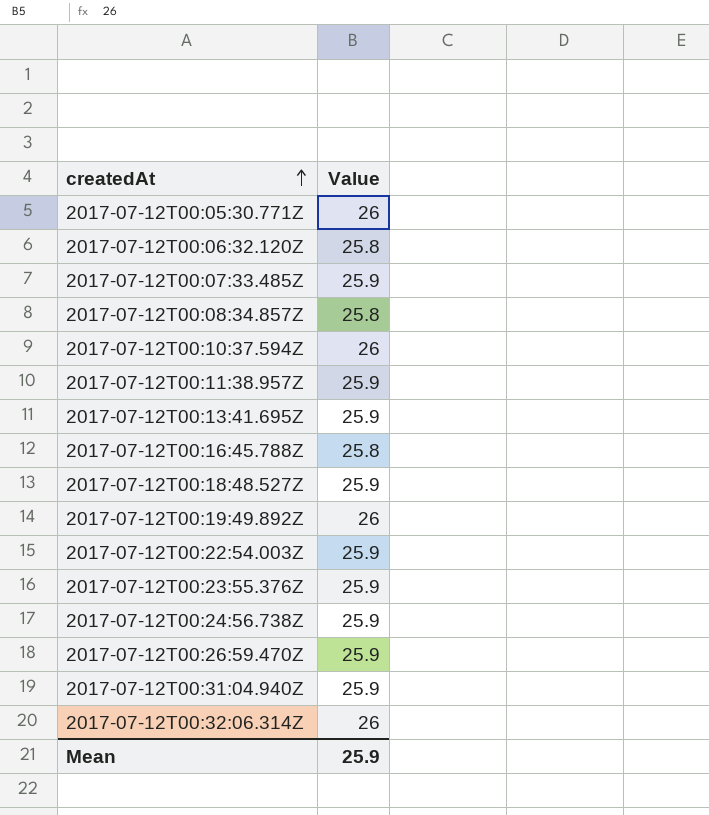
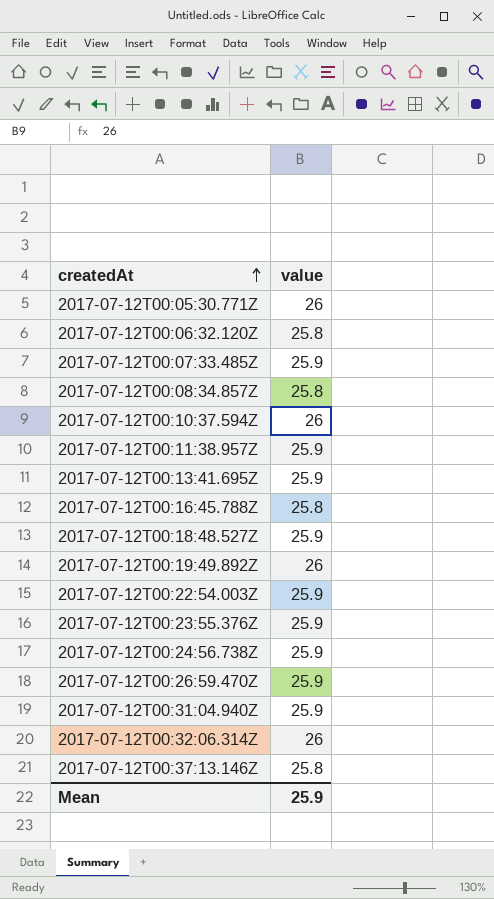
column name: Value -> value
row 2017-07-12T00:37:13.146Z: none -> 25.8

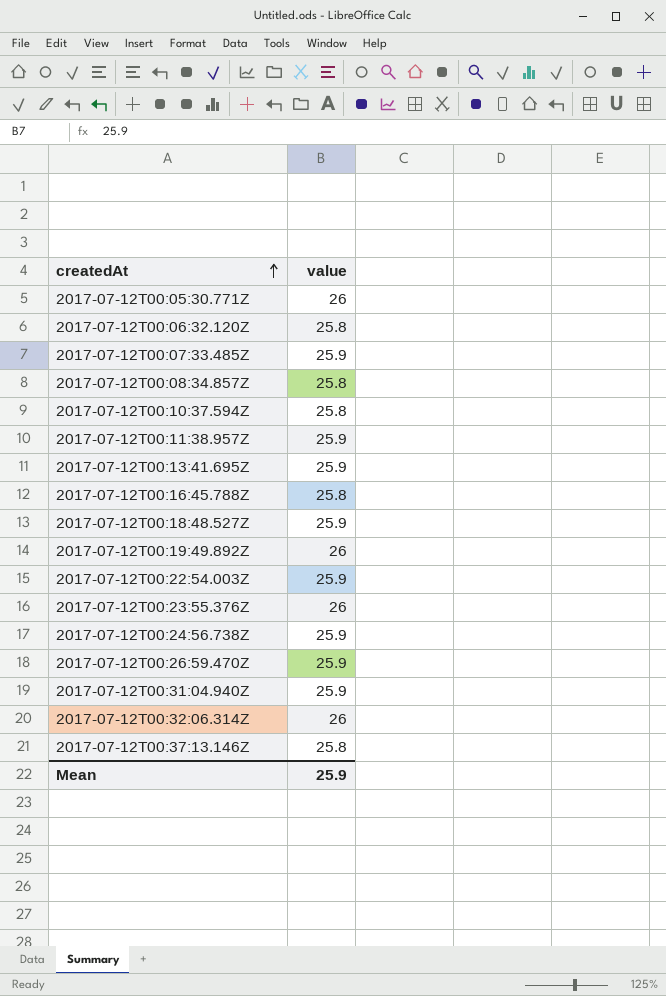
2017-07-12T00:10:37.594Z | value: 26 -> 25.8
2017-07-12T00:23:55.376Z | value: 25.9 -> 26

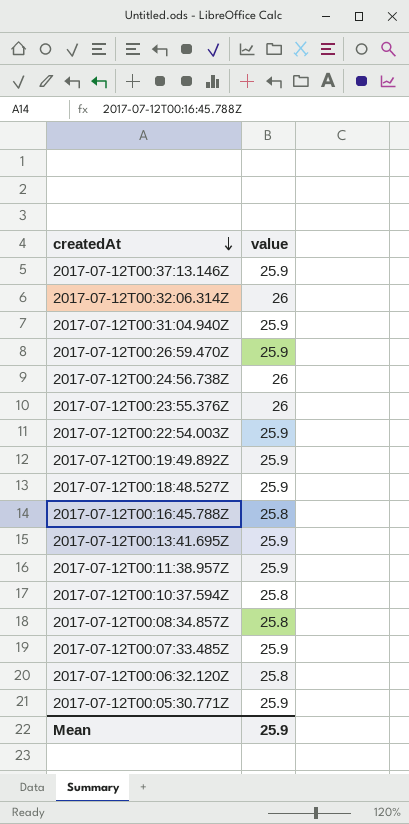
row order: createdAt ascending -> createdAt descending
2017-07-12T00:37:13.146Z | value: 25.8 -> 25.9
2017-07-12T00:24:56.738Z | value: 25.9 -> 26
2017-07-12T00:19:49.892Z | value: 26 -> 25.9
2017-07-12T00:05:30.771Z | value: 26 -> 25.9

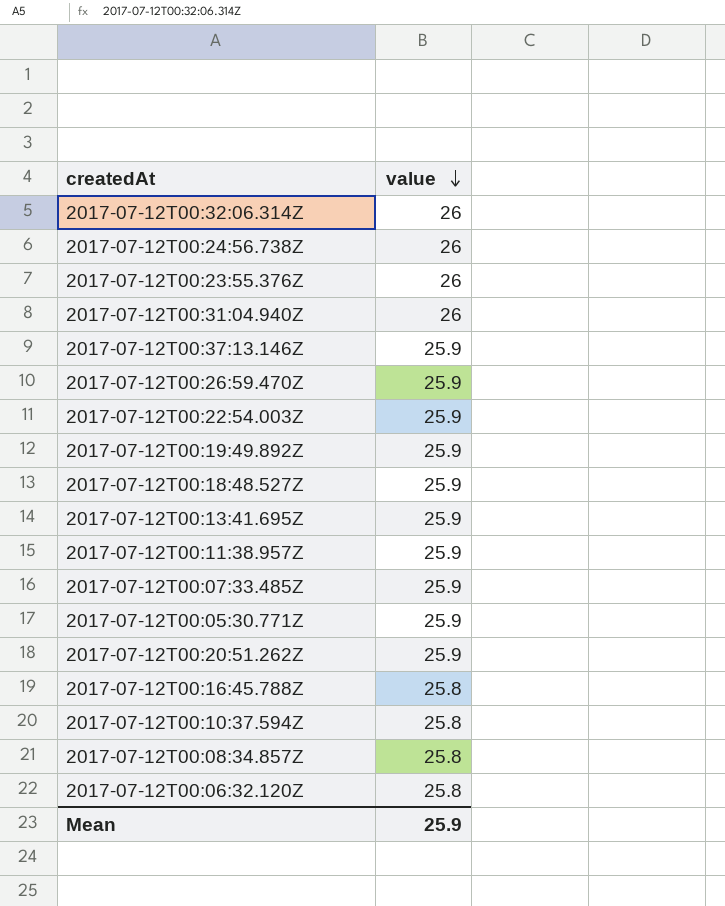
row order: createdAt descending -> value descending
2017-07-12T00:31:04.940Z | value: 25.9 -> 26
row 2017-07-12T00:20:51.262Z: none -> 25.9

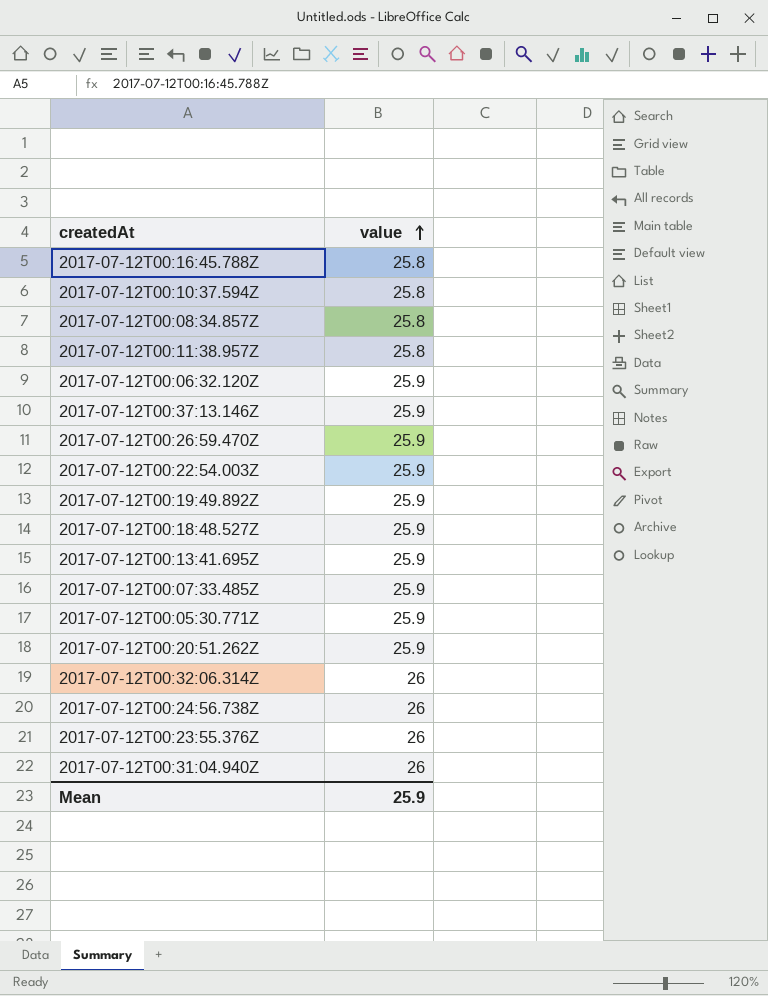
row order: value descending -> value ascending
2017-07-12T00:11:38.957Z | value: 25.9 -> 25.8
2017-07-12T00:06:32.120Z | value: 25.8 -> 25.9

